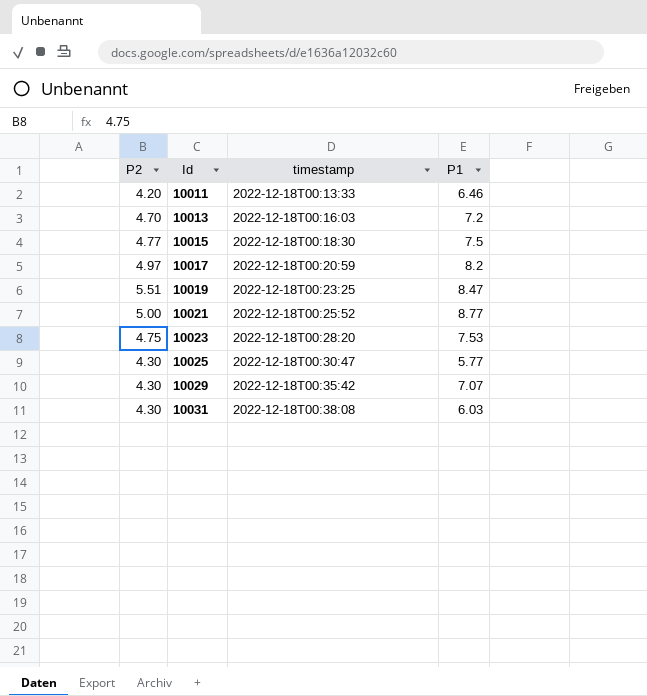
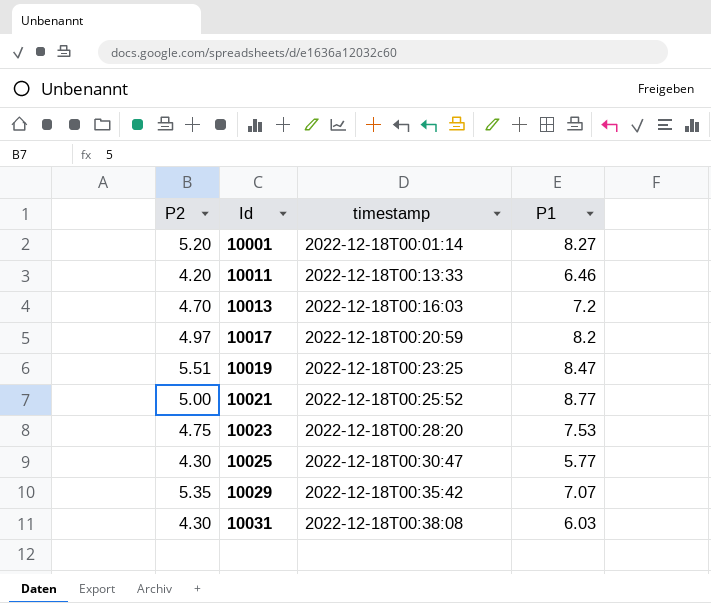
row 10015: 4.77 | 2022-12-18T00:18:30 | 7.5 -> none
row 10001: none -> 5.20 | 2022-12-18T00:01:14 | 8.27
10029 | P2: 4.30 -> 5.35

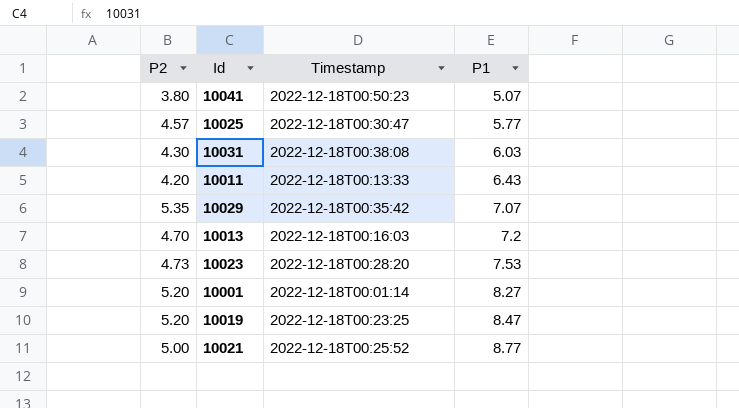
row order: Id ascending -> P1 ascending
column name: timestamp -> Timestamp
row 10017: 4.97 | 2022-12-18T00:20:59 | 8.2 -> none
row 10041: none -> 3.80 | 2022-12-18T00:50:23 | 5.07
10025 | P2: 4.30 -> 4.57
10011 | P1: 6.46 -> 6.43
10023 | P2: 4.75 -> 4.73
10019 | P2: 5.51 -> 5.20

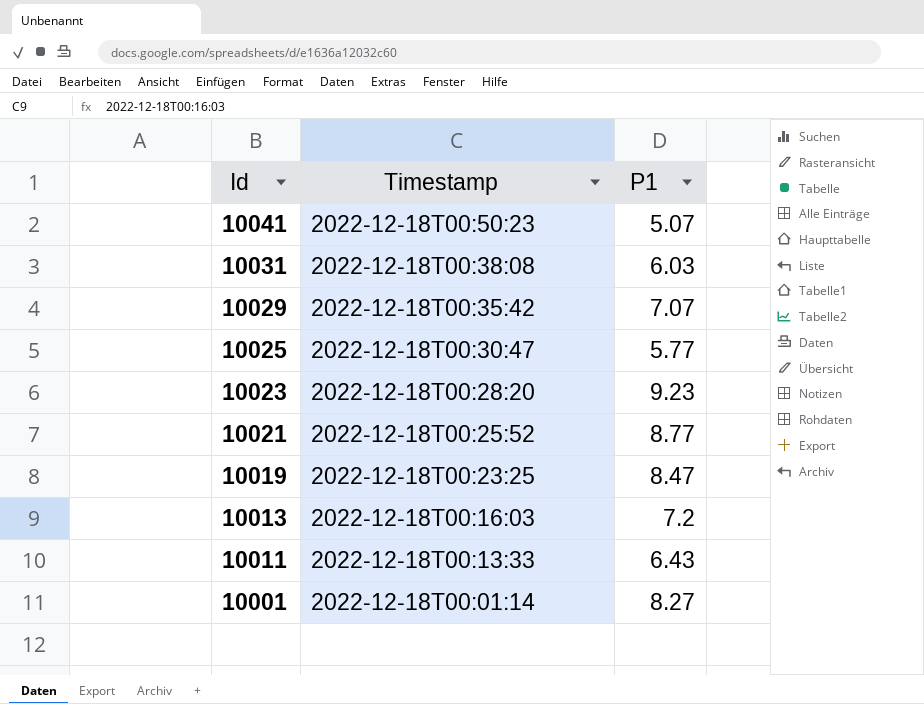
row order: P1 ascending -> Id descending
column P2 | position: 1 -> none
10023 | P1: 7.53 -> 9.23

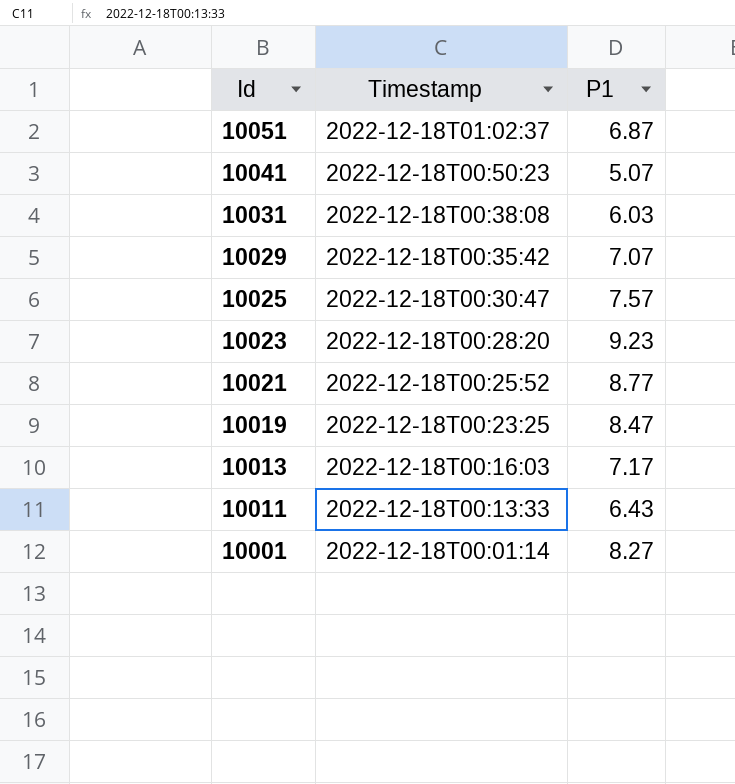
row 10051: none -> 2022-12-18T01:02:37 | 6.87
10025 | P1: 5.77 -> 7.57
10013 | P1: 7.2 -> 7.17

